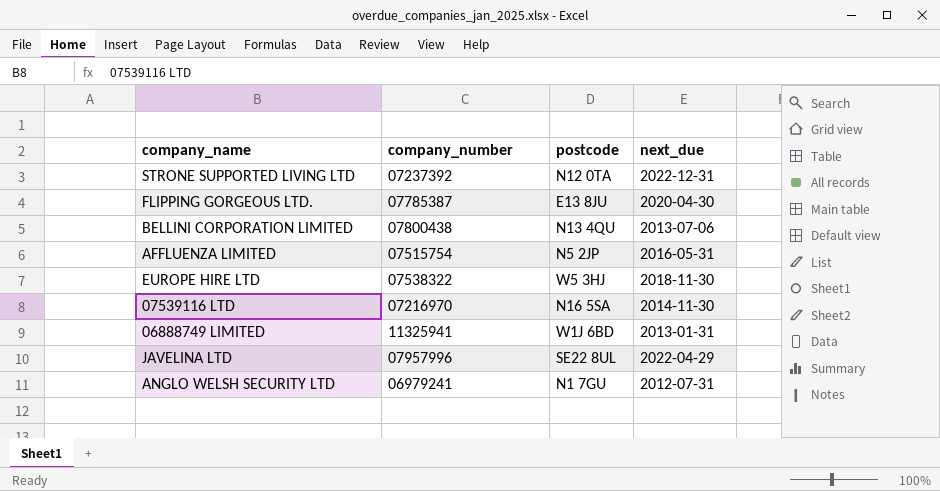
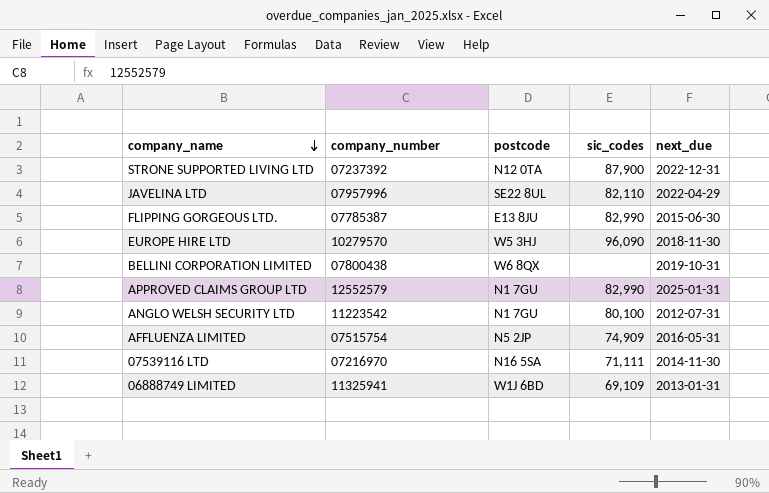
row order: none -> company_name descending
column sic_codes | position: none -> 4
FLIPPING GORGEOUS LTD. | next_due: 2020-04-30 -> 2015-06-30
EUROPE HIRE LTD | company_number: 07538322 -> 10279570
BELLINI CORPORATION LIMITED | postcode: N13 4QU -> W6 8QX
BELLINI CORPORATION LIMITED | next_due: 2013-07-06 -> 2019-10-31
row APPROVED CLAIMS GROUP LTD: none -> 12552579 | N1 7GU | 82,990 | 2025-01-31
ANGLO WELSH SECURITY LTD | company_number: 06979241 -> 11223542

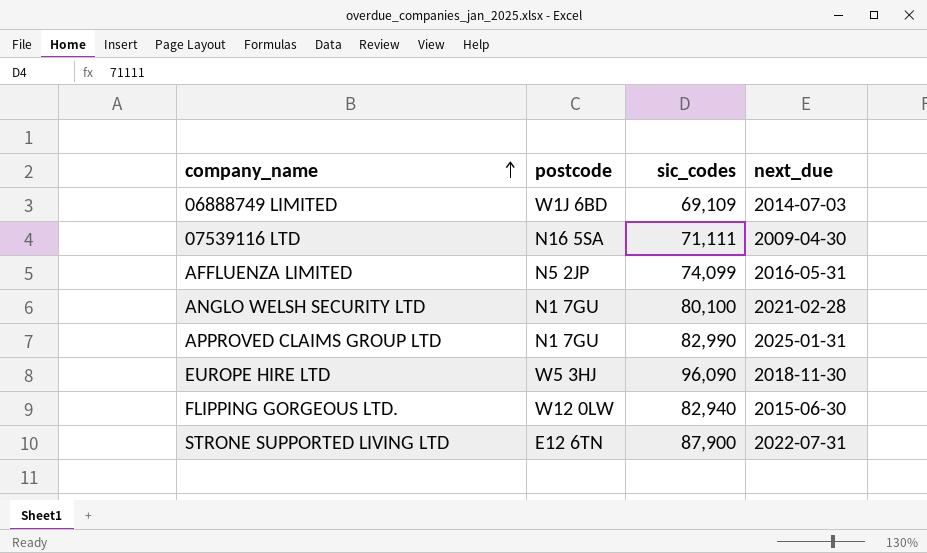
row order: company_name descending -> company_name ascending
column company_number | position: 2 -> none
row JAVELINA LTD: 07957996 | SE22 8UL | 82,110 | 2022-04-29 -> none
row BELLINI CORPORATION LIMITED: 07800438 | W6 8QX | none | 2019-10-31 -> none
06888749 LIMITED | next_due: 2013-01-31 -> 2014-07-03
07539116 LTD | next_due: 2014-11-30 -> 2009-04-30
AFFLUENZA LIMITED | sic_codes: 74,909 -> 74,099
ANGLO WELSH SECURITY LTD | next_due: 2012-07-31 -> 2021-02-28
FLIPPING GORGEOUS LTD. | postcode: E13 8JU -> W12 0LW
FLIPPING GORGEOUS LTD. | sic_codes: 82,990 -> 82,940
STRONE SUPPORTED LIVING LTD | postcode: N12 0TA -> E12 6TN
STRONE SUPPORTED LIVING LTD | next_due: 2022-12-31 -> 2022-07-31

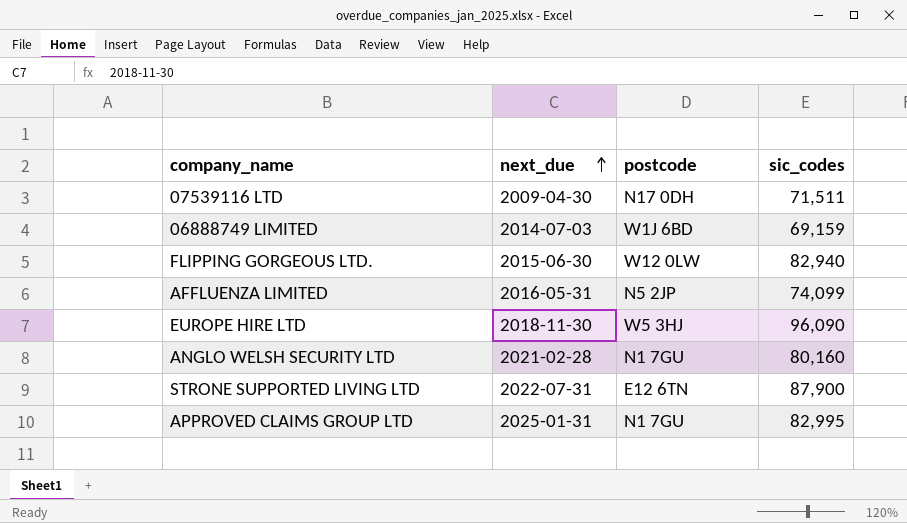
row order: company_name ascending -> next_due ascending
column next_due | position: 4 -> 2
07539116 LTD | postcode: N16 5SA -> N17 0DH
07539116 LTD | sic_codes: 71,111 -> 71,511
06888749 LIMITED | sic_codes: 69,109 -> 69,159
ANGLO WELSH SECURITY LTD | sic_codes: 80,100 -> 80,160
APPROVED CLAIMS GROUP LTD | sic_codes: 82,990 -> 82,995

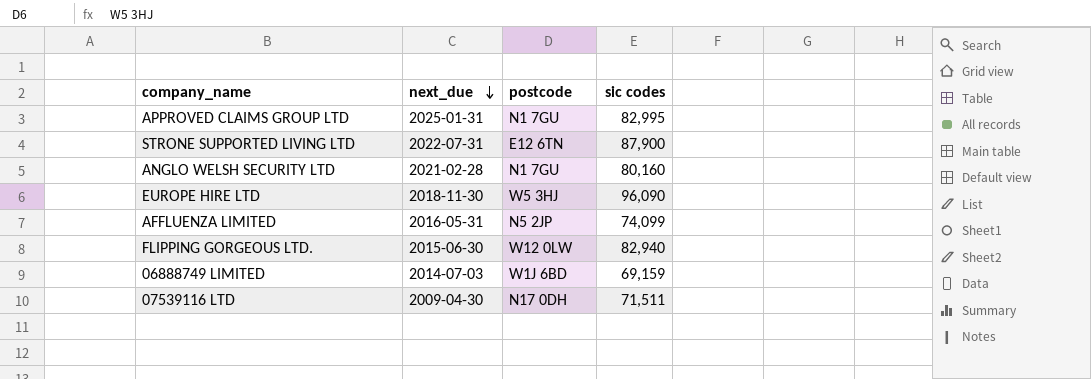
row order: next_due ascending -> next_due descending
column name: sic_codes -> sic codes

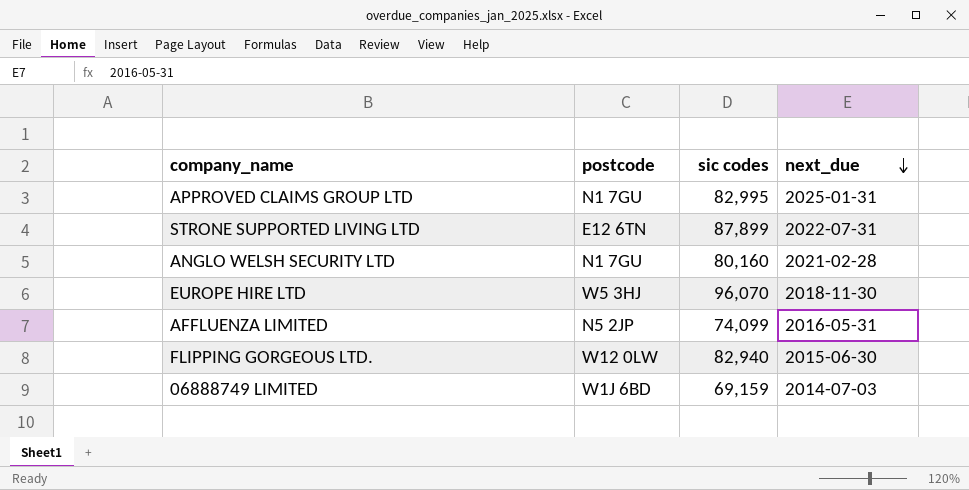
column next_due | position: 2 -> 4
row 07539116 LTD: 2009-04-30 | N17 0DH | 71,511 -> none
STRONE SUPPORTED LIVING LTD | sic codes: 87,900 -> 87,899
EUROPE HIRE LTD | sic codes: 96,090 -> 96,070

